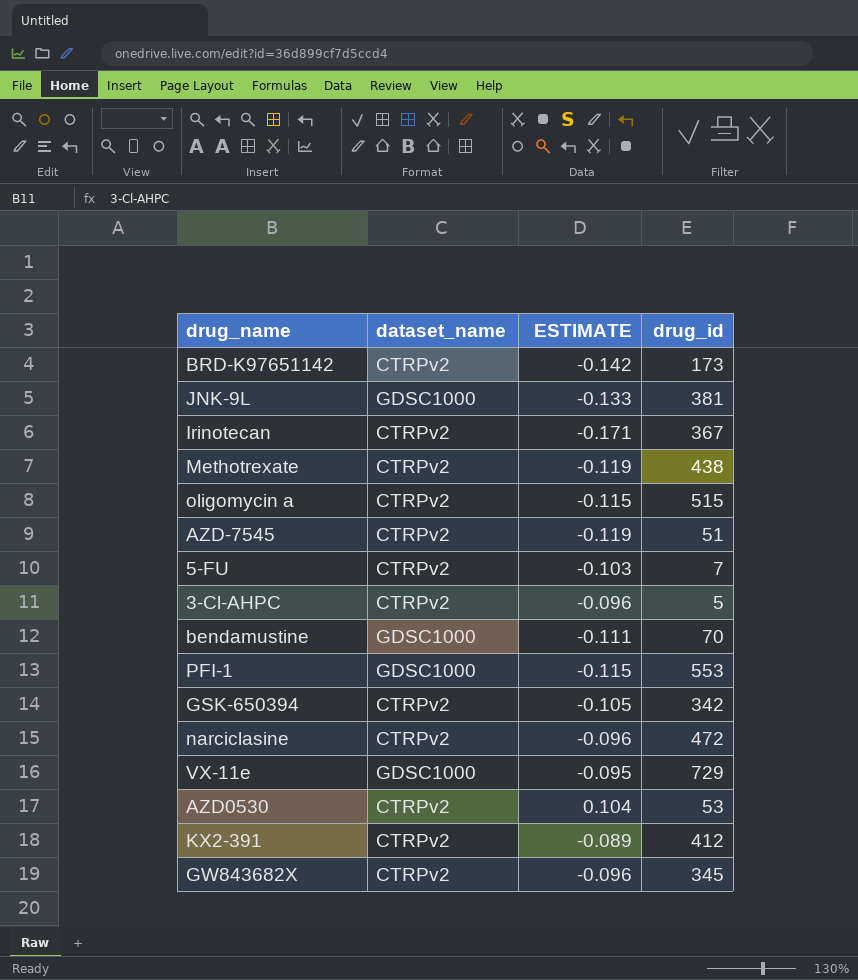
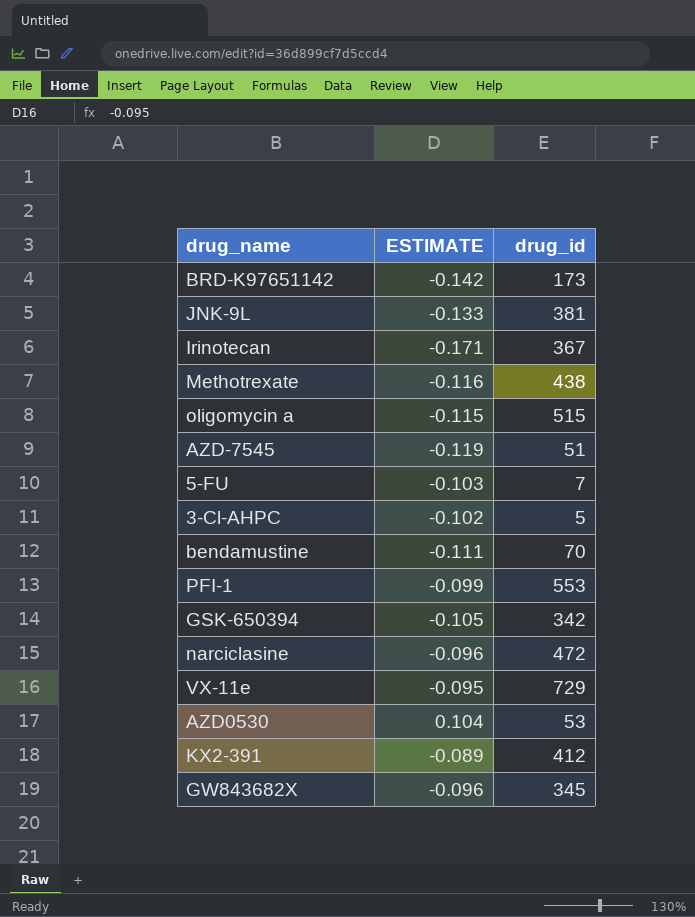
column dataset_name | position: 2 -> none
Methotrexate | ESTIMATE: -0.119 -> -0.116
3-Cl-AHPC | ESTIMATE: -0.096 -> -0.102
PFI-1 | ESTIMATE: -0.115 -> -0.099

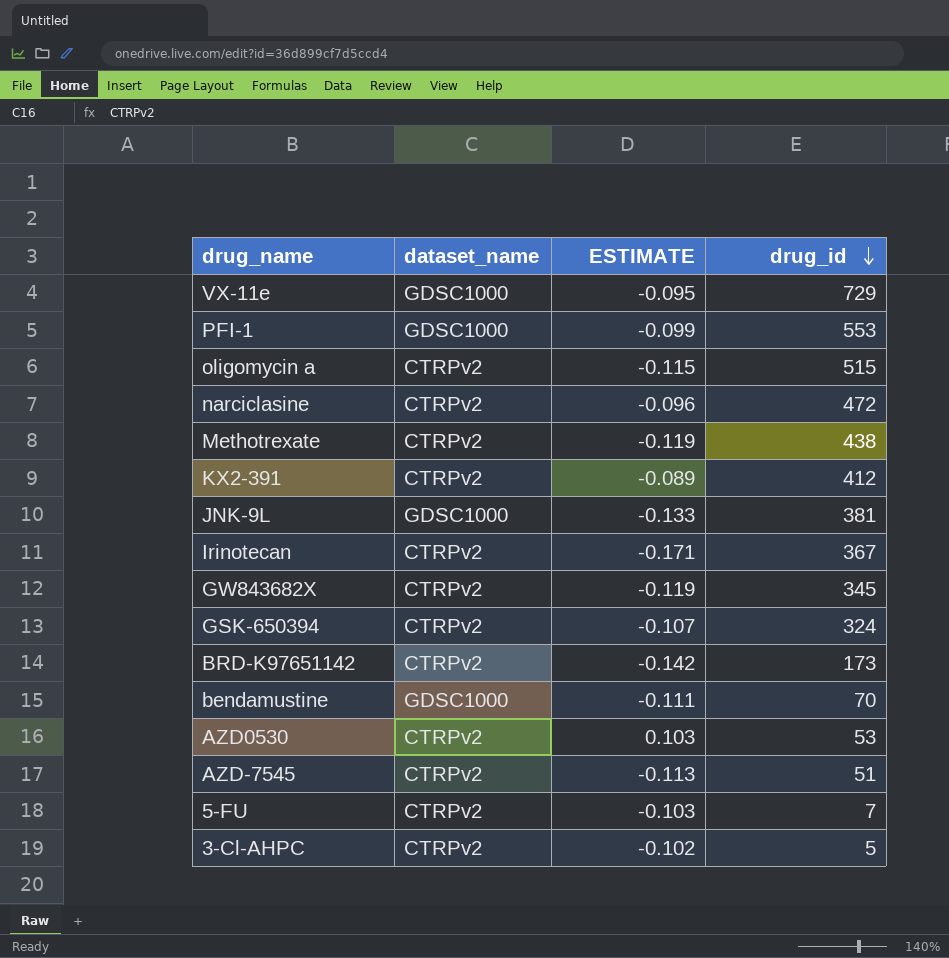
row order: none -> drug_id descending
column dataset_name | position: none -> 2
Methotrexate | ESTIMATE: -0.116 -> -0.119
GW843682X | ESTIMATE: -0.096 -> -0.119
GSK-650394 | ESTIMATE: -0.105 -> -0.107
GSK-650394 | drug_id: 342 -> 324
AZD0530 | ESTIMATE: 0.104 -> 0.103
AZD-7545 | ESTIMATE: -0.119 -> -0.113

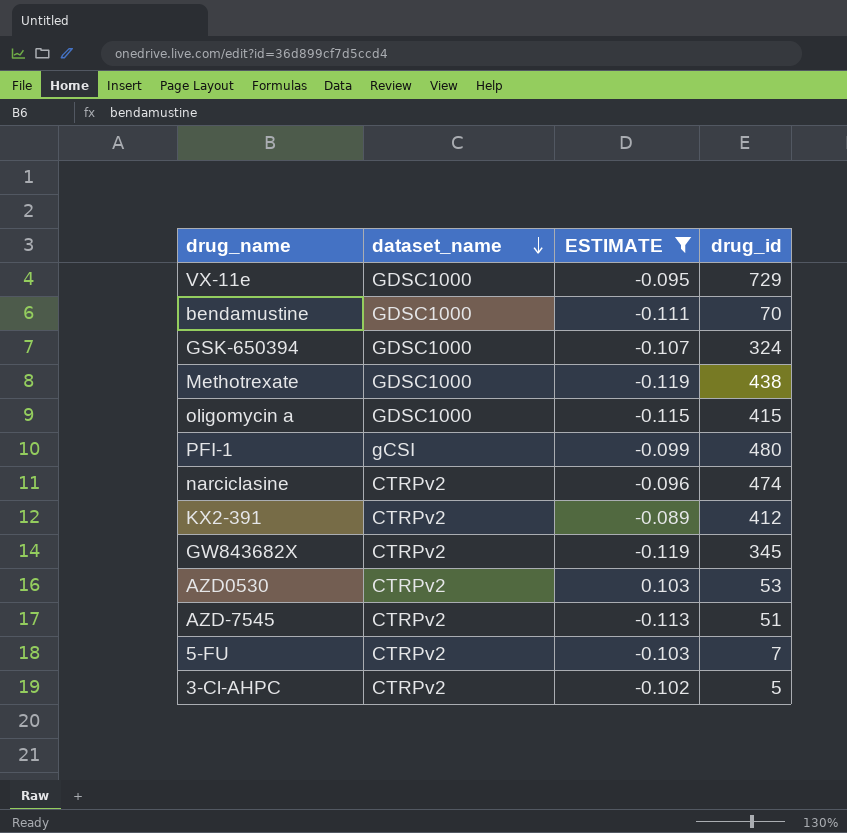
filter: none -> ESTIMATE >= -0.119
row order: drug_id descending -> dataset_name descending
GSK-650394 | dataset_name: CTRPv2 -> GDSC1000
Methotrexate | dataset_name: CTRPv2 -> GDSC1000
oligomycin a | dataset_name: CTRPv2 -> GDSC1000
oligomycin a | drug_id: 515 -> 415
PFI-1 | dataset_name: GDSC1000 -> gCSI
PFI-1 | drug_id: 553 -> 480
narciclasine | drug_id: 472 -> 474

